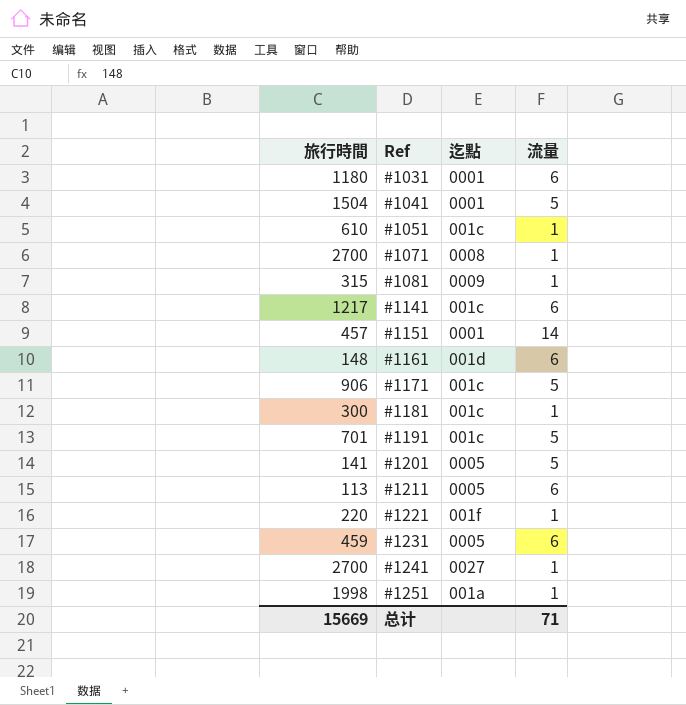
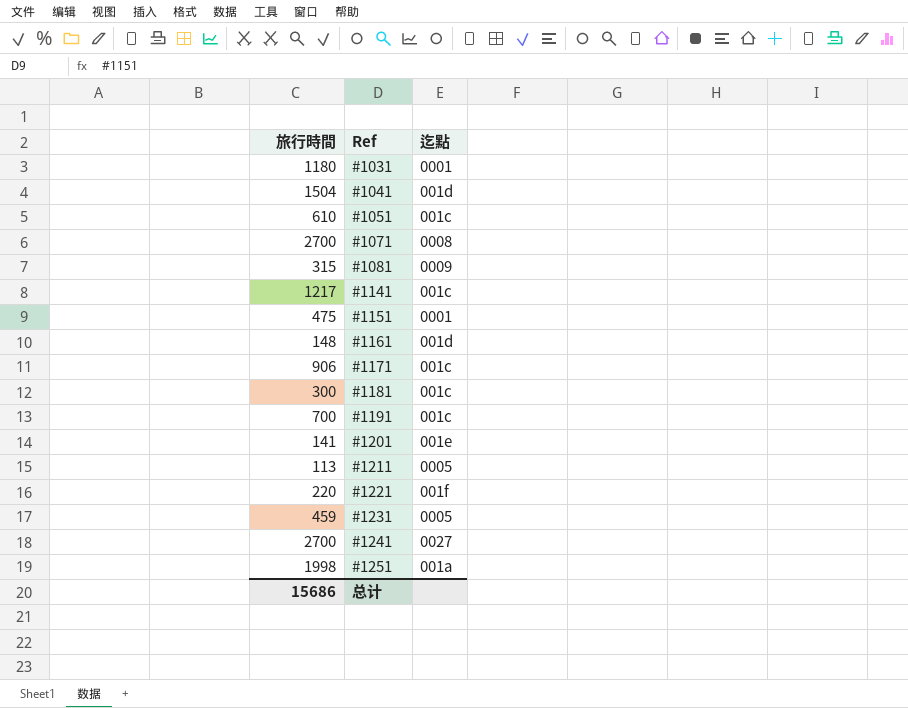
column 流量 | position: 4 -> none
#1041 | 迄點: 0001 -> 001d
#1151 | 旅行時間: 457 -> 475
#1191 | 旅行時間: 701 -> 700
#1201 | 迄點: 0005 -> 001e
总计 | 旅行時間: 15669 -> 15686

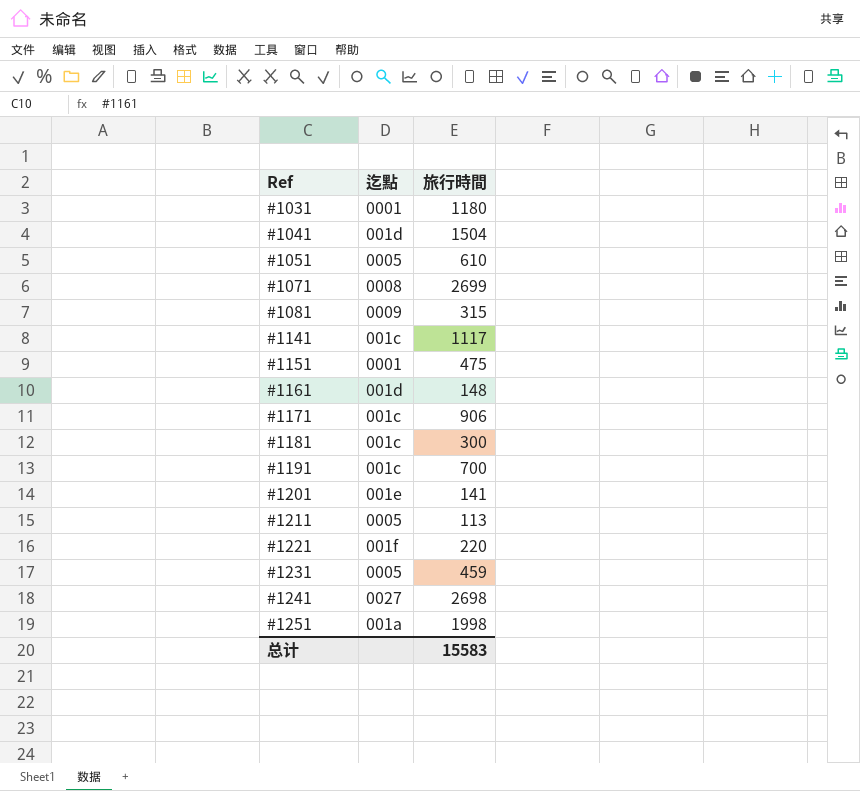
column 旅行時間 | position: 1 -> 3
#1051 | 迄點: 001c -> 0005
#1071 | 旅行時間: 2700 -> 2699
#1141 | 旅行時間: 1217 -> 1117
#1241 | 旅行時間: 2700 -> 2698
总计 | 旅行時間: 15686 -> 15583

